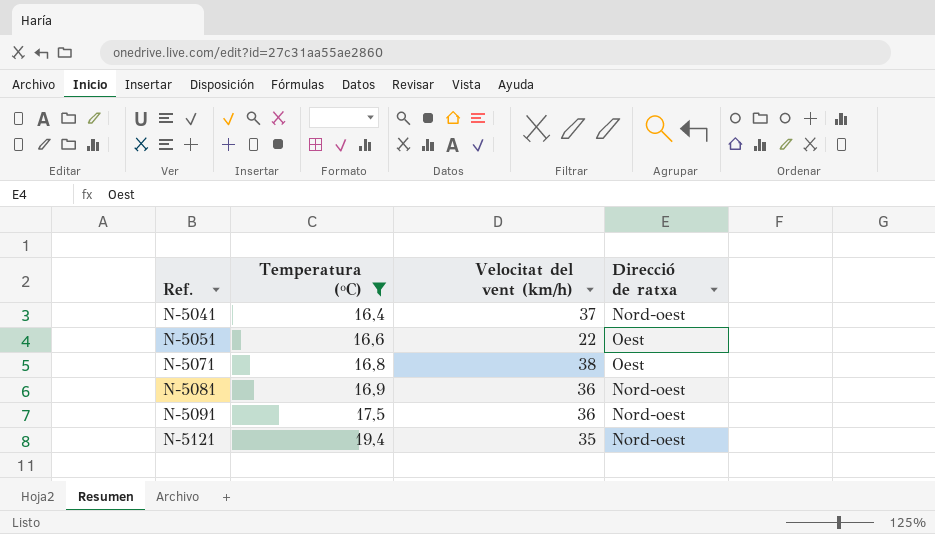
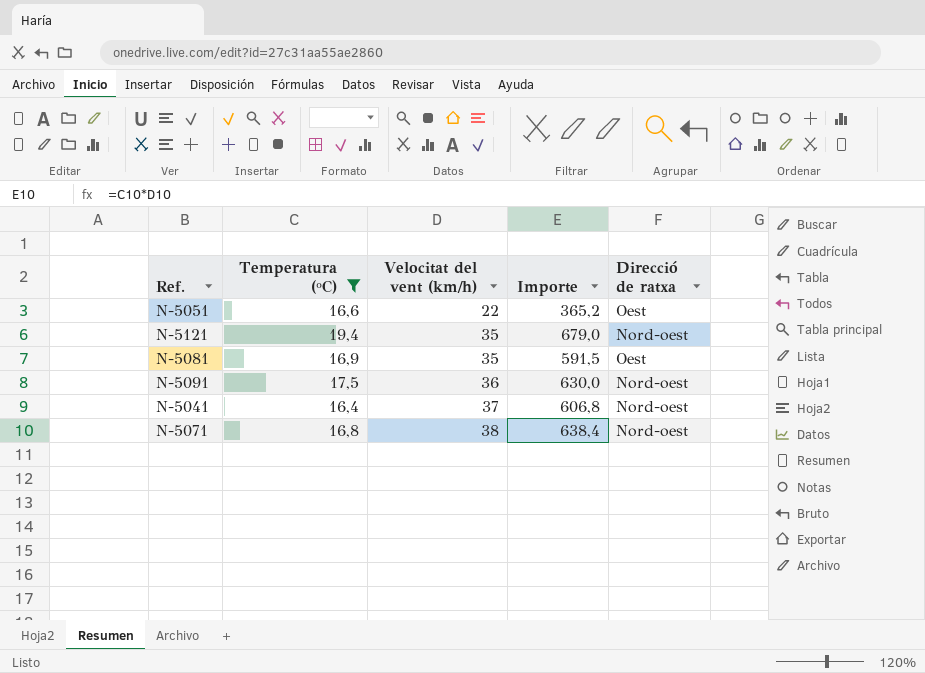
row order: Ref. ascending -> Velocitat del vent (km/h) ascending
column Importe | formula: none -> [Temperatura (ºC)] * [Velocitat del vent (km/h)]
N-5081 | Velocitat del vent (km/h): 36 -> 35
N-5081 | Direcció de ratxa: Nord-oest -> Oest
N-5071 | Direcció de ratxa: Oest -> Nord-oest

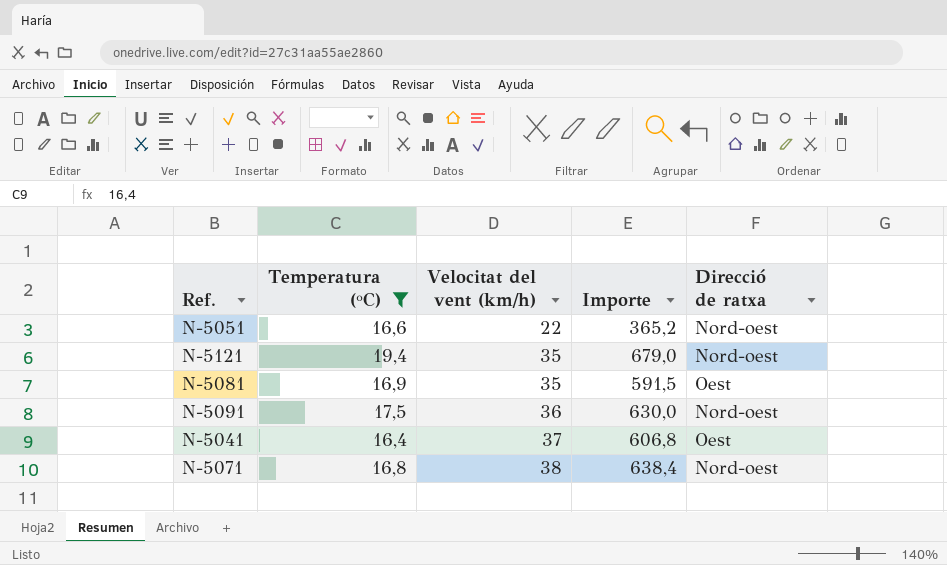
N-5051 | Direcció de ratxa: Oest -> Nord-oest
N-5041 | Direcció de ratxa: Nord-oest -> Oest

